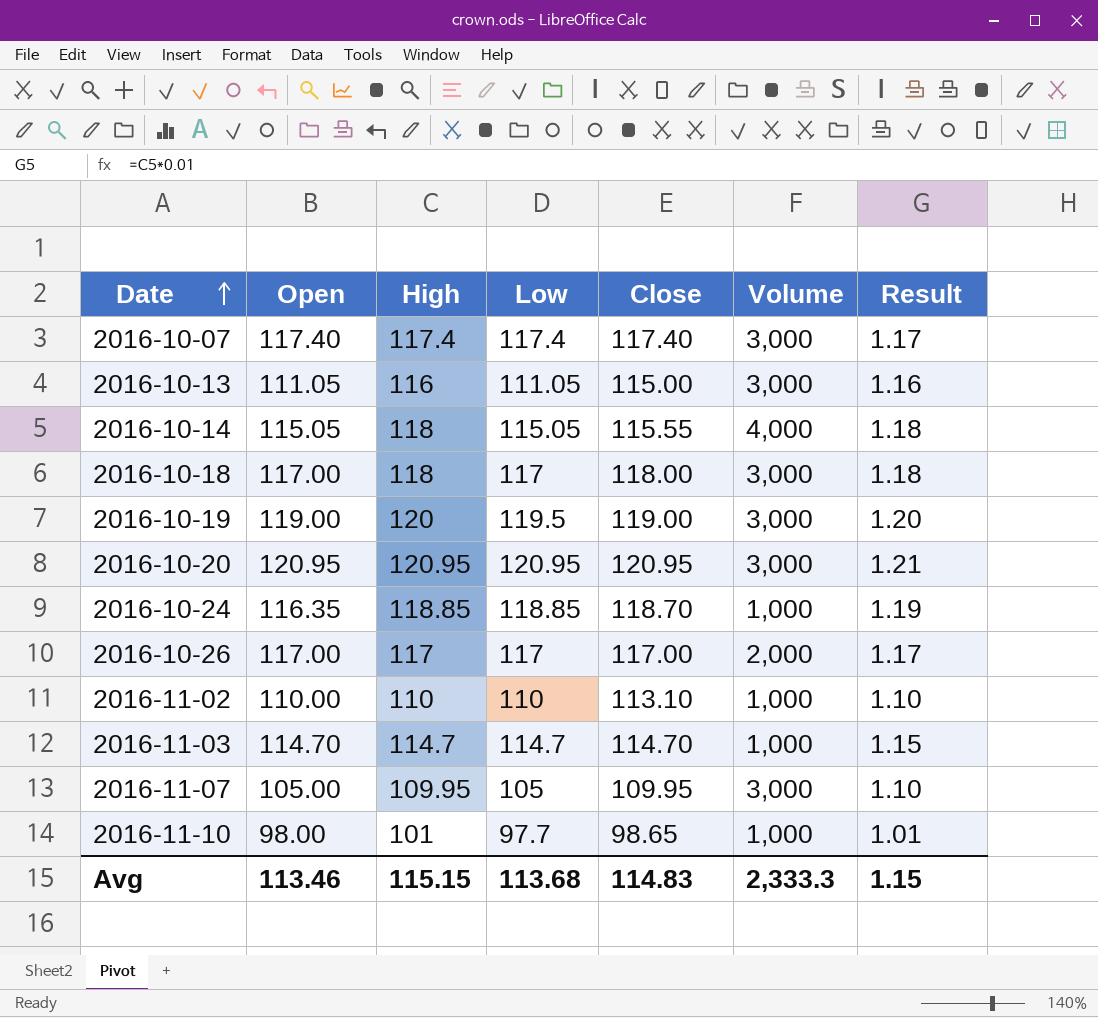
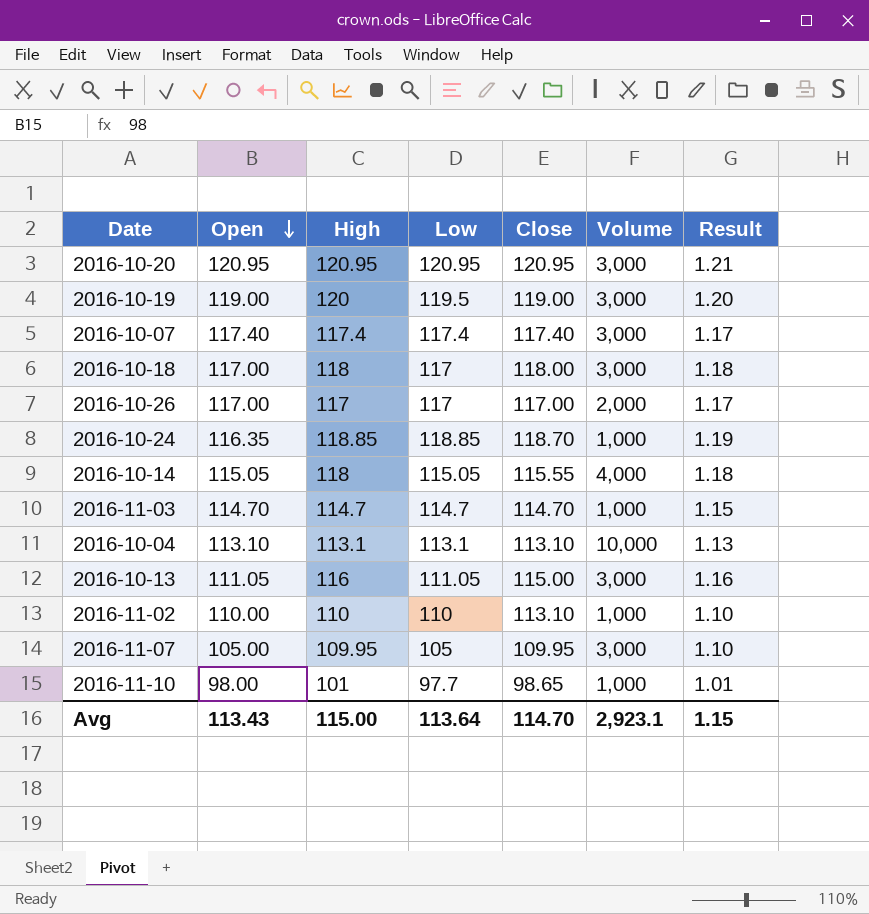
row order: Date ascending -> Open descending
row 2016-10-04: none -> 113.10 | 113.1 | 113.1 | 113.10 | 10,000 | 1.13
Avg | Open: 113.46 -> 113.43
Avg | High: 115.15 -> 115.00
Avg | Low: 113.68 -> 113.64
Avg | Close: 114.83 -> 114.70
Avg | Volume: 2,333.3 -> 2,923.1

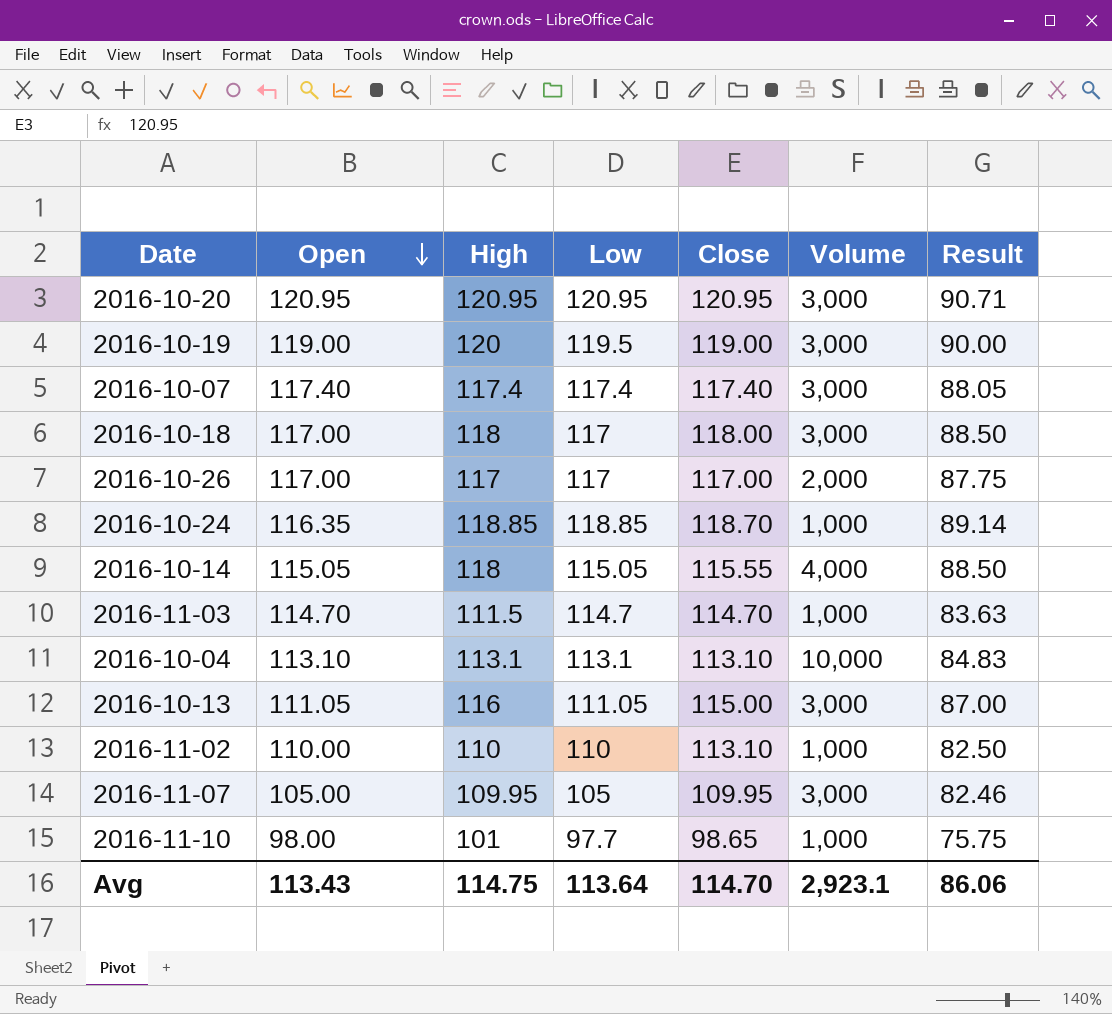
column Result | formula: [High] * 0.01 -> [High] * 0.75
2016-11-03 | High: 114.7 -> 111.5
Avg | High: 115.00 -> 114.75
Avg | Result: 1.15 -> 86.06

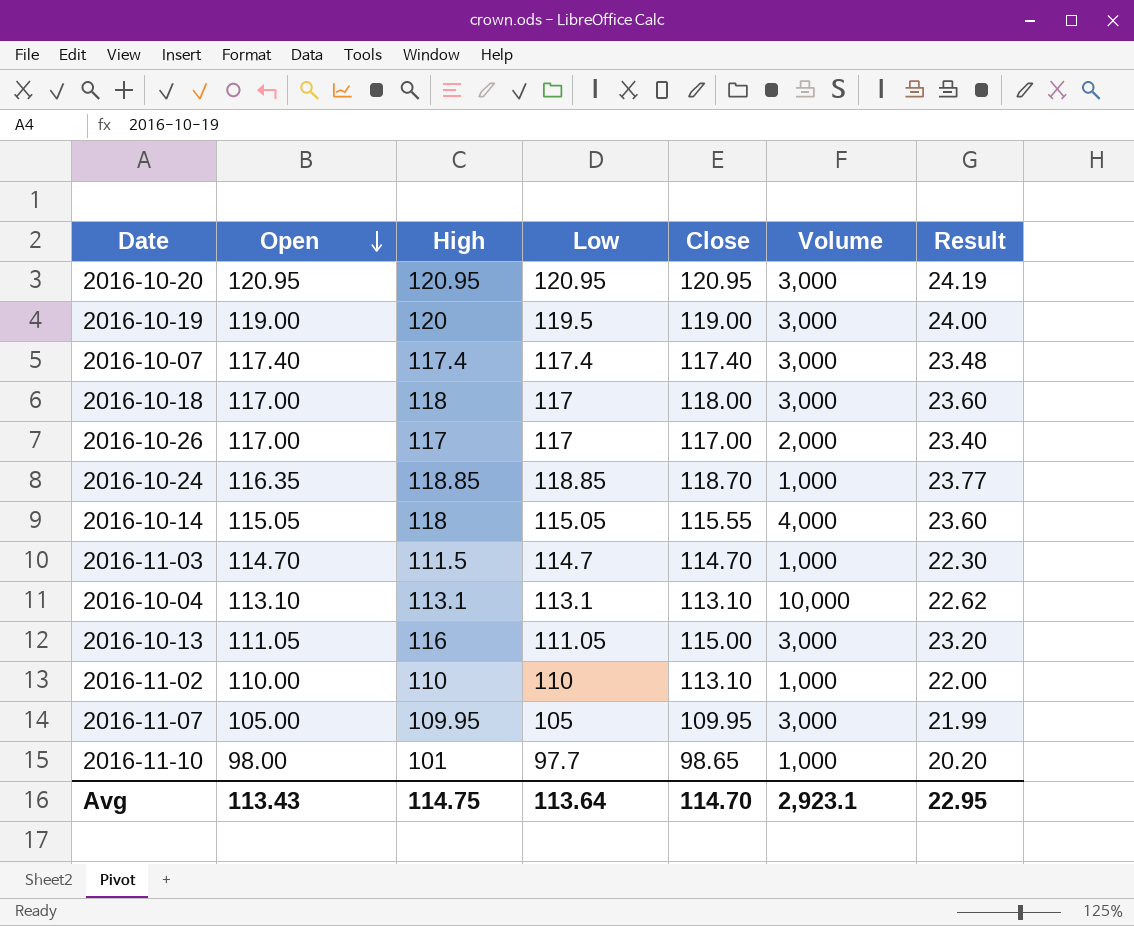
column Result | formula: [High] * 0.75 -> [High] * 0.2
Avg | Result: 86.06 -> 22.95

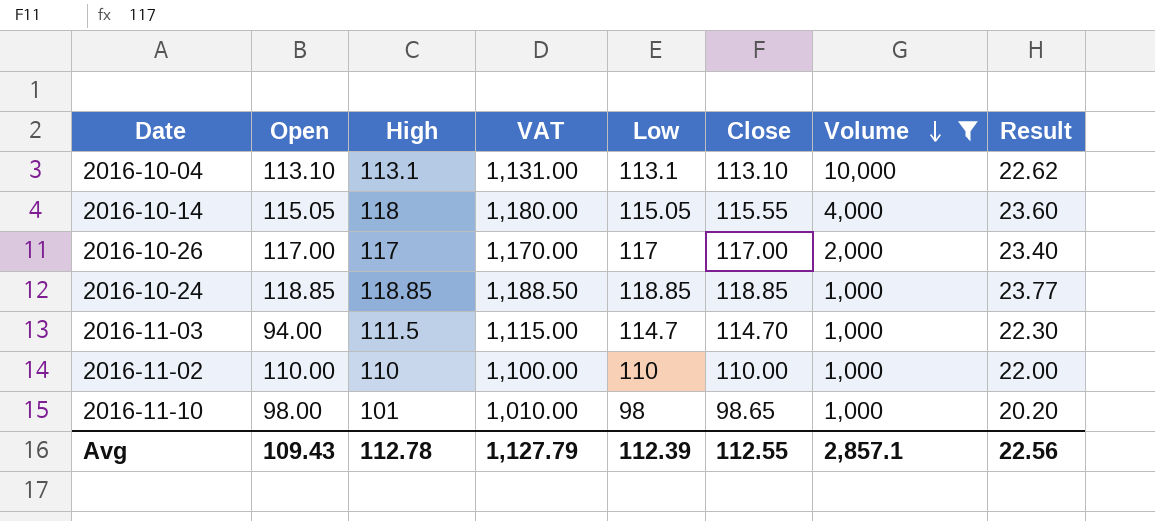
filter: none -> Volume != 3,000
row order: Open descending -> Volume descending
column VAT | formula: none -> [High] * 10
2016-10-24 | Open: 116.35 -> 118.85
2016-10-24 | Close: 118.70 -> 118.85
2016-11-03 | Open: 114.70 -> 94.00
2016-11-02 | Close: 113.10 -> 110.00
2016-11-10 | Low: 97.7 -> 98
Avg | Open: 113.43 -> 109.43
Avg | High: 114.75 -> 112.78
Avg | Low: 113.64 -> 112.39
Avg | Close: 114.70 -> 112.55
Avg | Volume: 2,923.1 -> 2,857.1
Avg | Result: 22.95 -> 22.56

